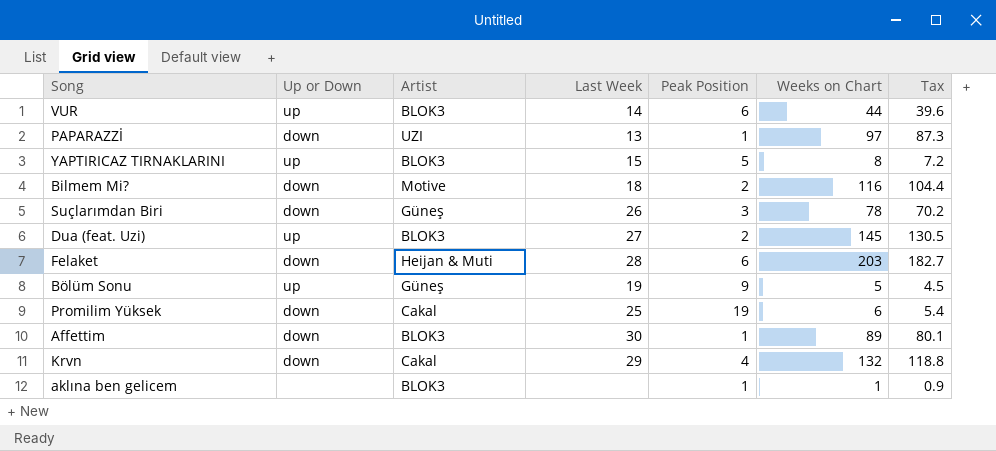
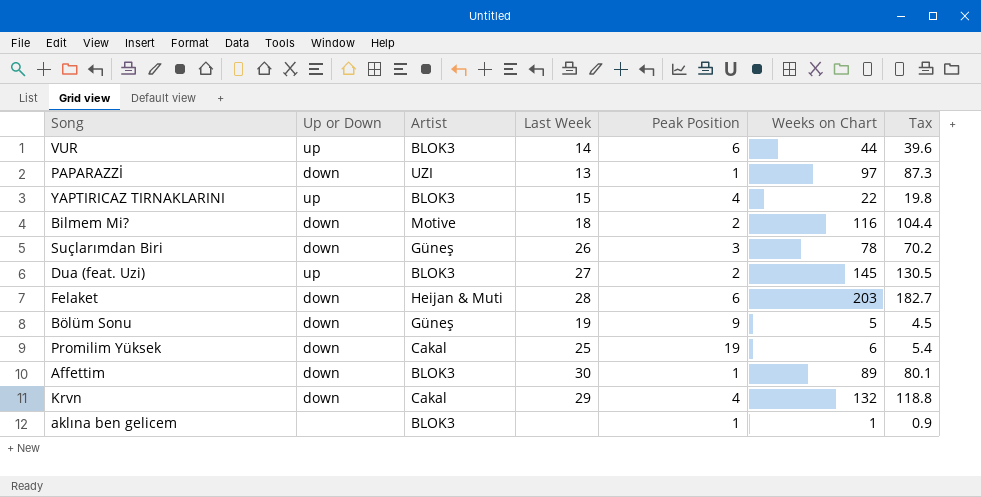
YAPTIRICAZ TIRNAKLARINI | Peak Position: 5 -> 4
YAPTIRICAZ TIRNAKLARINI | Weeks on Chart: 8 -> 22
YAPTIRICAZ TIRNAKLARINI | Tax: 7.2 -> 19.8
Bölüm Sonu | Up or Down: up -> down

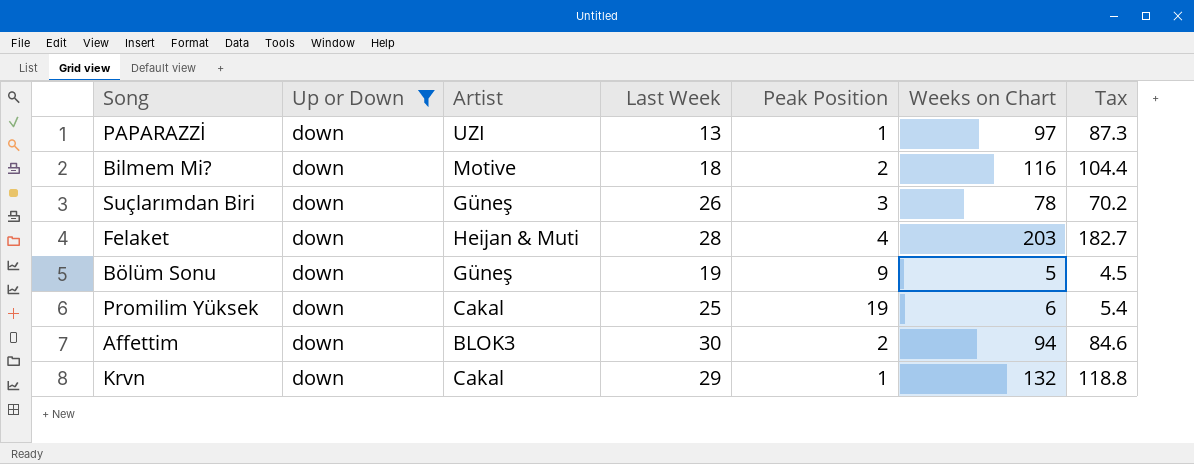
filter: none -> Up or Down = down
Felaket | Peak Position: 6 -> 4
Affettim | Peak Position: 1 -> 2
Affettim | Weeks on Chart: 89 -> 94
Affettim | Tax: 80.1 -> 84.6
Krvn | Peak Position: 4 -> 1

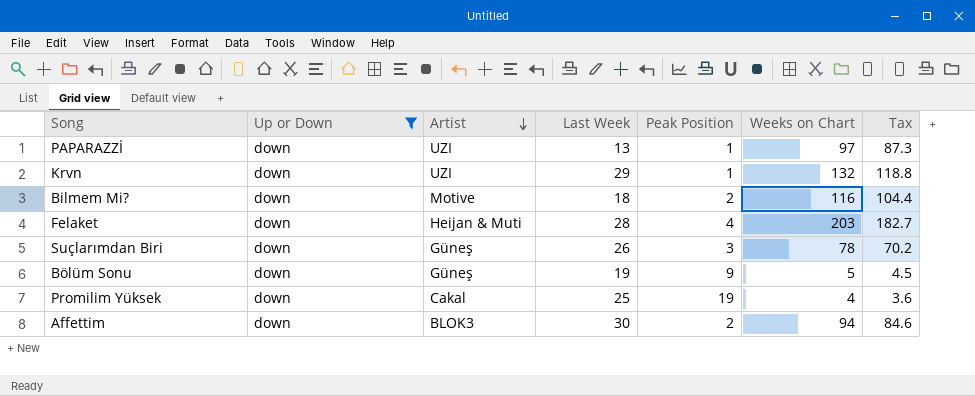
row order: none -> Artist descending
Krvn | Artist: Cakal -> UZI
Promilim Yüksek | Weeks on Chart: 6 -> 4
Promilim Yüksek | Tax: 5.4 -> 3.6

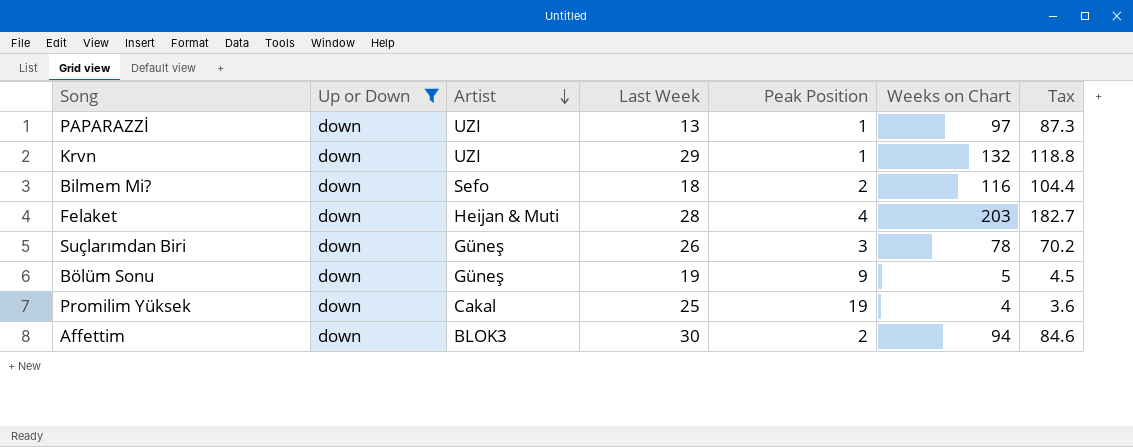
Bilmem Mi? | Artist: Motive -> Sefo

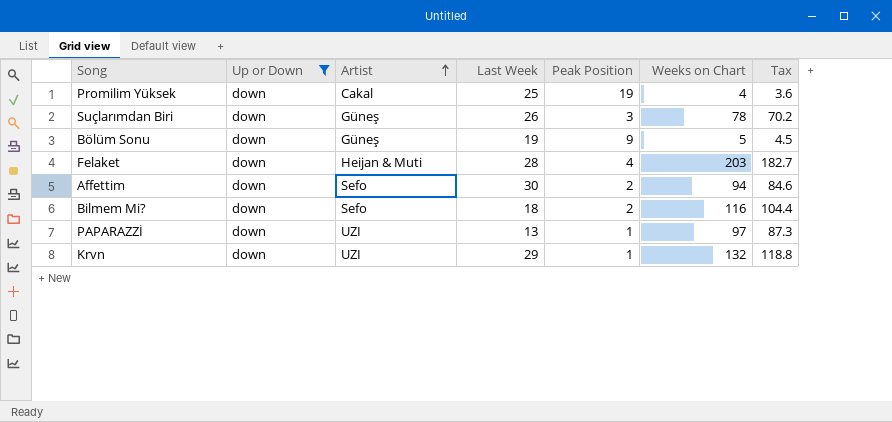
row order: Artist descending -> Artist ascending
Affettim | Artist: BLOK3 -> Sefo

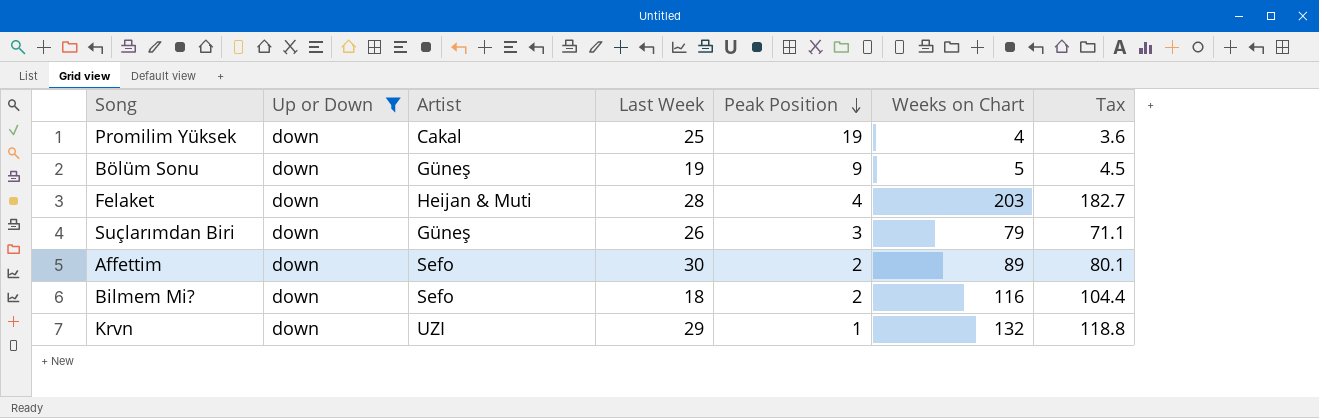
row order: Artist ascending -> Peak Position descending
row PAPARAZZİ: down | UZI | 13 | 1 | 97 | 87.3 -> none
Suçlarımdan Biri | Weeks on Chart: 78 -> 79
Suçlarımdan Biri | Tax: 70.2 -> 71.1
Affettim | Weeks on Chart: 94 -> 89
Affettim | Tax: 84.6 -> 80.1

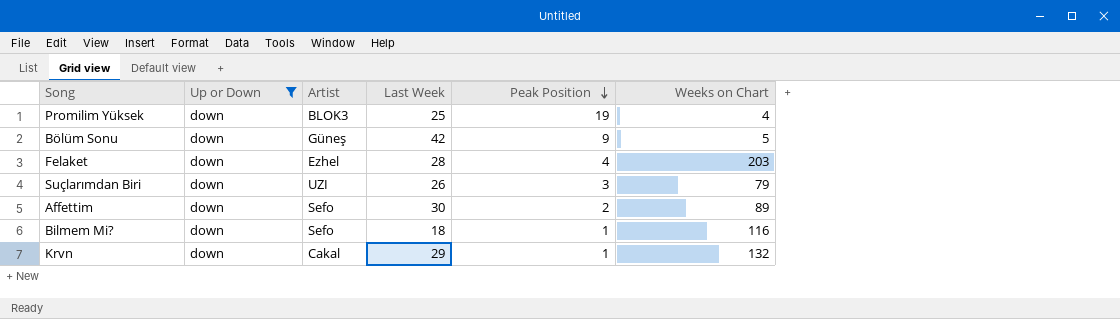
column Tax | formula: [Weeks on Chart] * 0.9 -> none
Promilim Yüksek | Artist: Cakal -> BLOK3
Bölüm Sonu | Last Week: 19 -> 42
Felaket | Artist: Heijan & Muti -> Ezhel
Suçlarımdan Biri | Artist: Güneş -> UZI
Bilmem Mi? | Peak Position: 2 -> 1
Krvn | Artist: UZI -> Cakal

